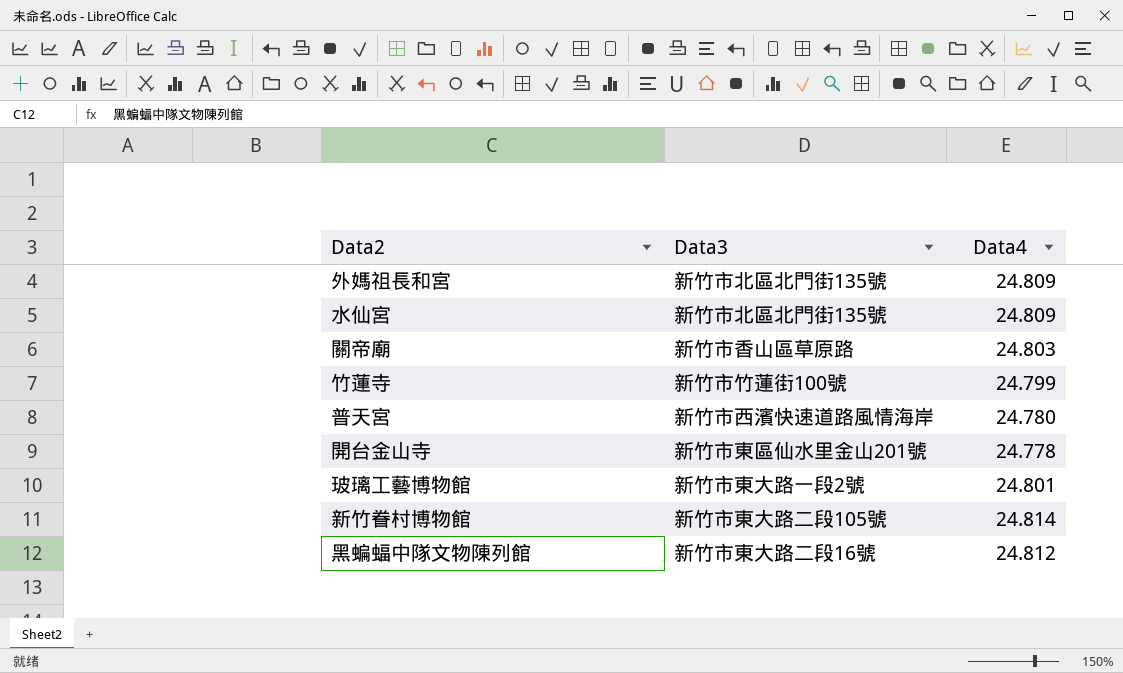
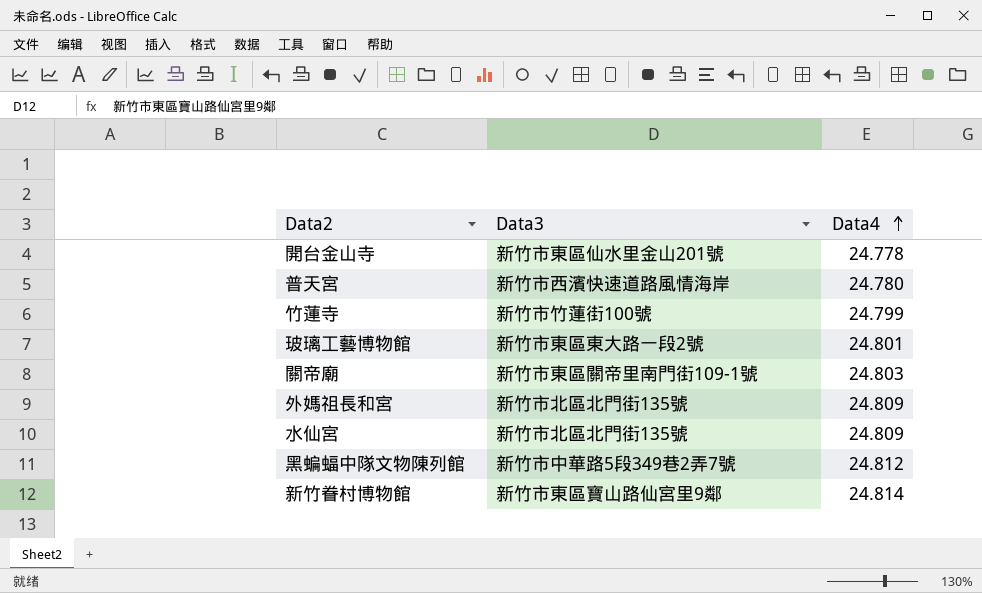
row order: none -> Data4 ascending
玻璃工藝博物館 | Data3: 新竹市東大路一段2號 -> 新竹市東區東大路一段2號
關帝廟 | Data3: 新竹市香山區草原路 -> 新竹市東區關帝里南門街109-1號
黑蝙蝠中隊文物陳列館 | Data3: 新竹市東大路二段16號 -> 新竹市中華路5段349巷2弄7號
新竹眷村博物館 | Data3: 新竹市東大路二段105號 -> 新竹市東區寶山路仙宮里9鄰

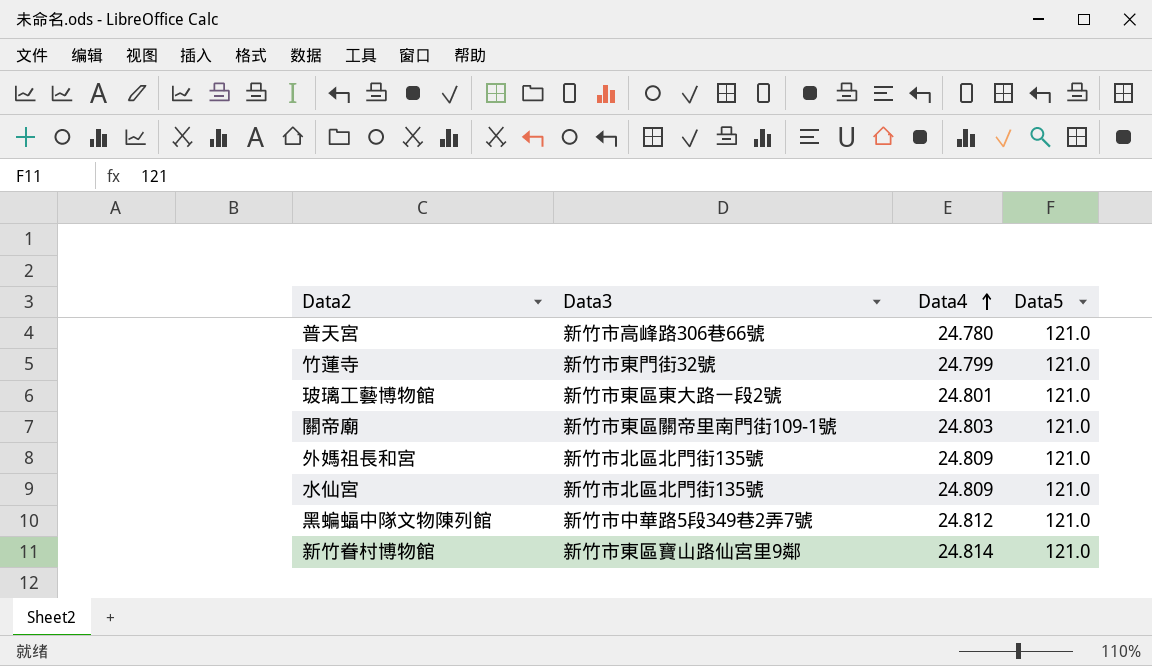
column Data5 | position: none -> 4
row 開台金山寺: 新竹市東區仙水里金山201號 | 24.778 -> none
普天宮 | Data3: 新竹市西濱快速道路風情海岸 -> 新竹市高峰路306巷66號
竹蓮寺 | Data3: 新竹市竹蓮街100號 -> 新竹市東門街32號

